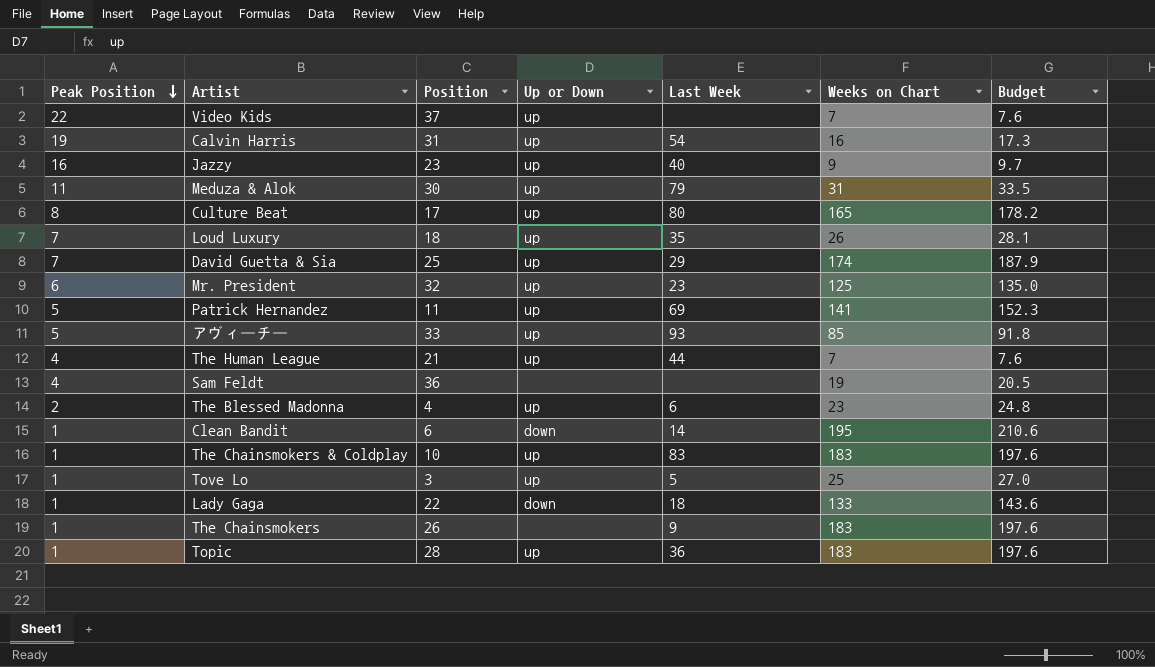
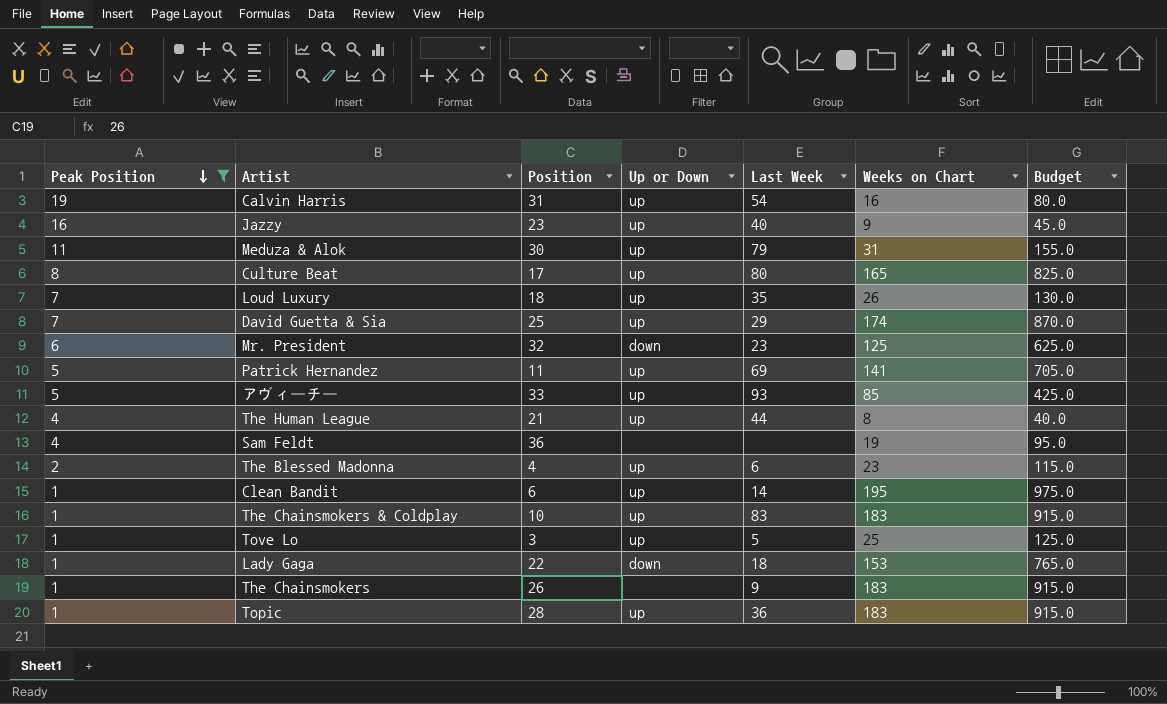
filter: none -> Peak Position != 22
column Budget | formula: [Weeks on Chart] * 1.08 -> [Weeks on Chart] * 5
Mr. President | Up or Down: up -> down
The Human League | Weeks on Chart: 7 -> 8
Clean Bandit | Up or Down: down -> up
Lady Gaga | Weeks on Chart: 133 -> 153

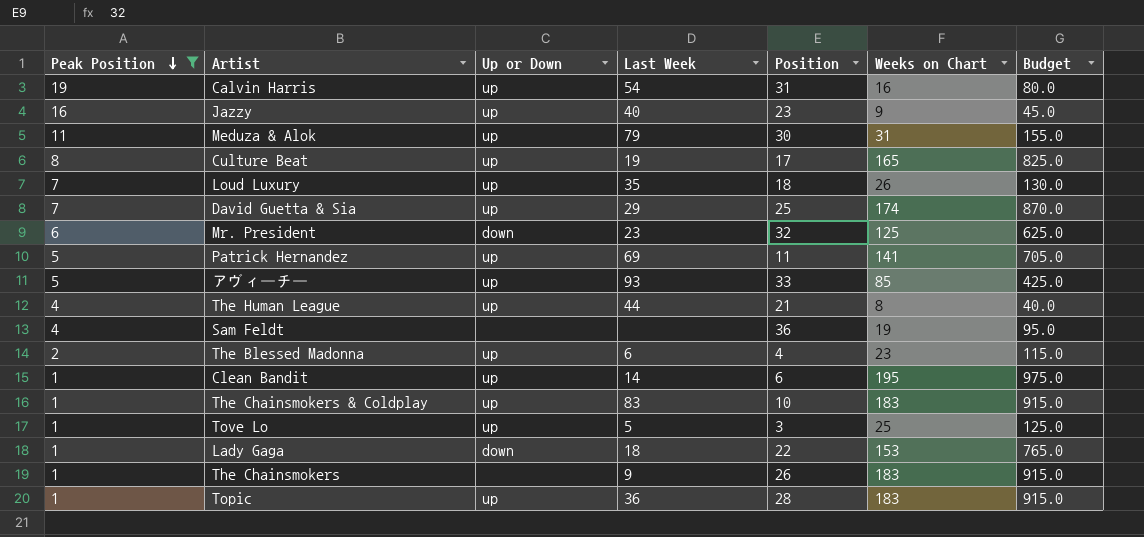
column Position | position: 3 -> 5
Culture Beat | Last Week: 80 -> 19

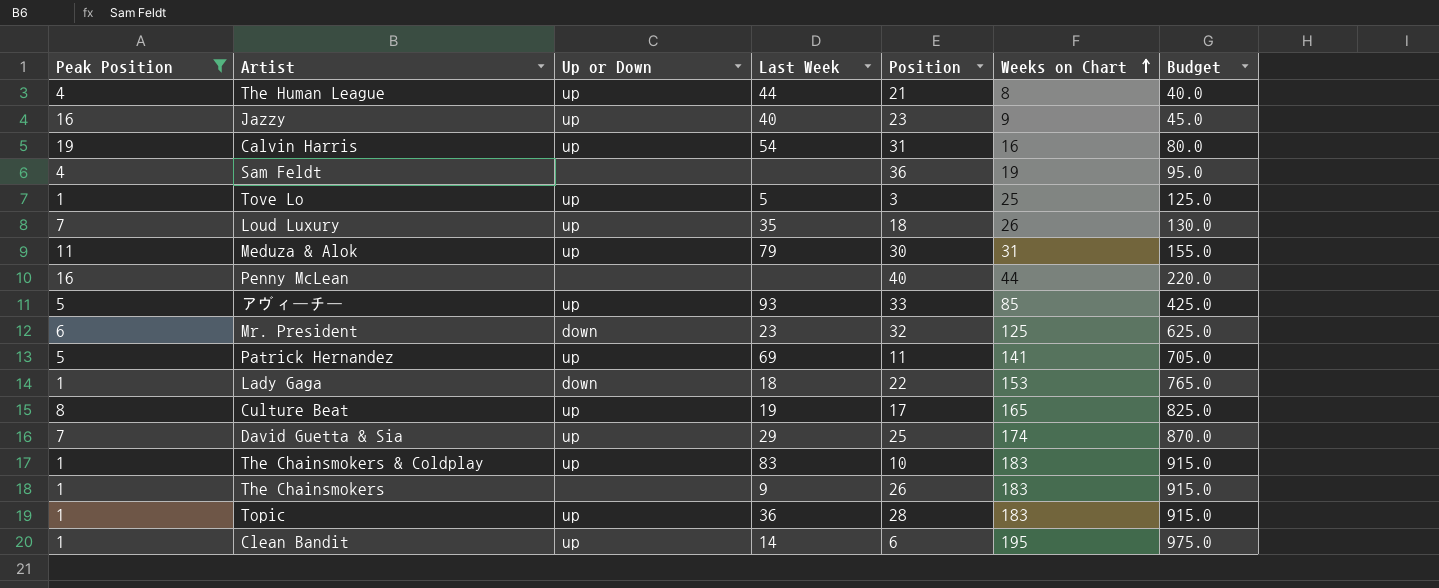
row order: Peak Position descending -> Weeks on Chart ascending
row The Blessed Madonna: 2 | up | 6 | 4 | 23 | 115.0 -> none
row Penny McLean: none -> 16 | none | none | 40 | 44 | 220.0

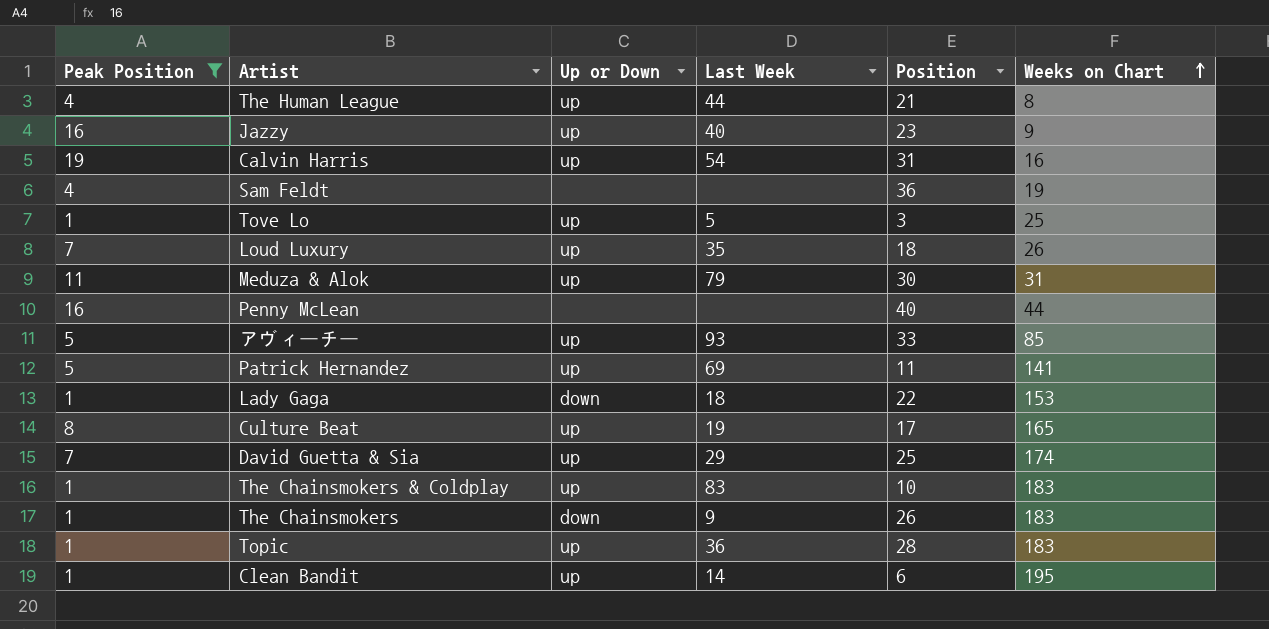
column Budget | formula: [Weeks on Chart] * 5 -> none
row Mr. President: 6 | down | 23 | 32 | 125 | 625.0 -> none
The Chainsmokers | Up or Down: none -> down

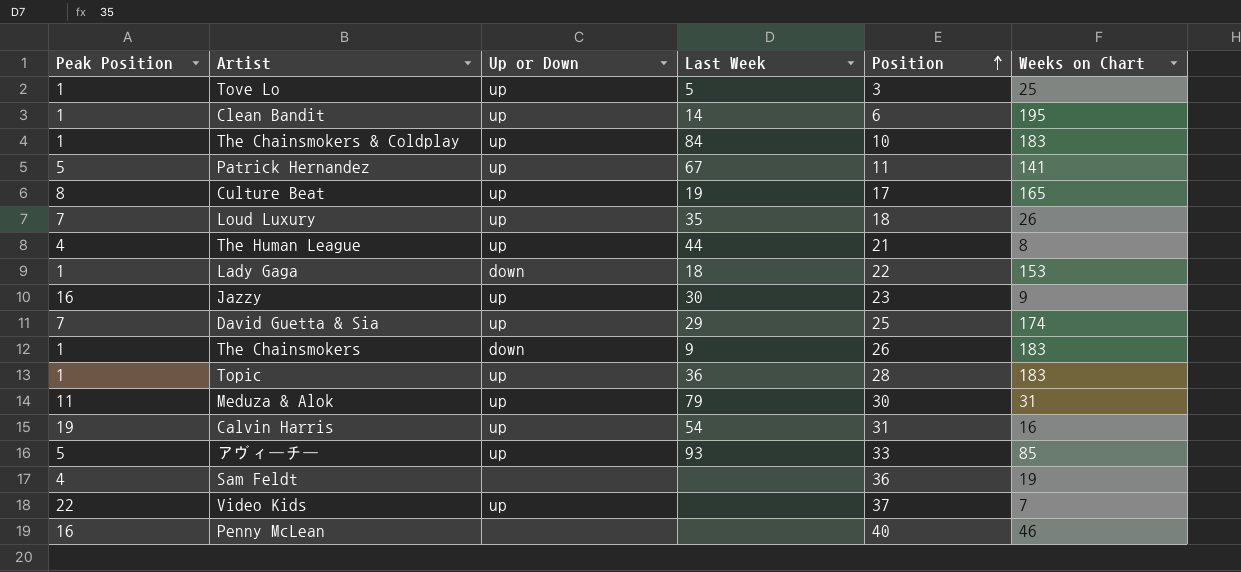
filter: Peak Position != 22 -> none
row order: Weeks on Chart ascending -> Position ascending
The Chainsmokers & Coldplay | Last Week: 83 -> 84
Patrick Hernandez | Last Week: 69 -> 67
Jazzy | Last Week: 40 -> 30
Penny McLean | Weeks on Chart: 44 -> 46

